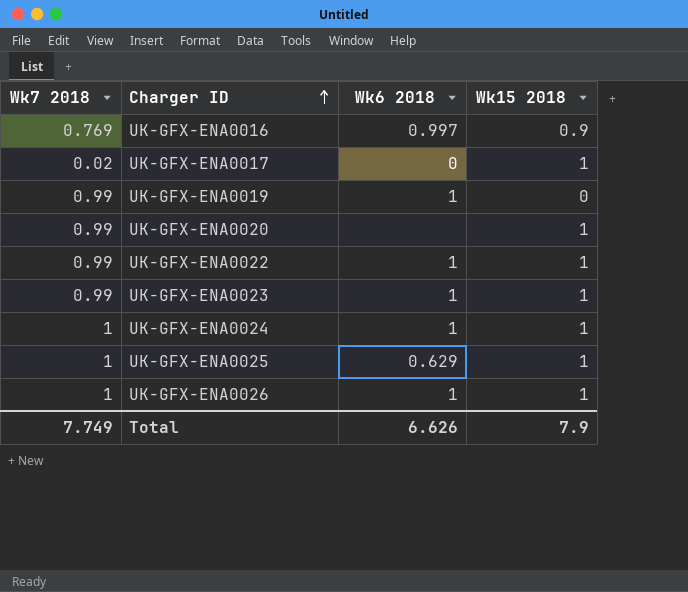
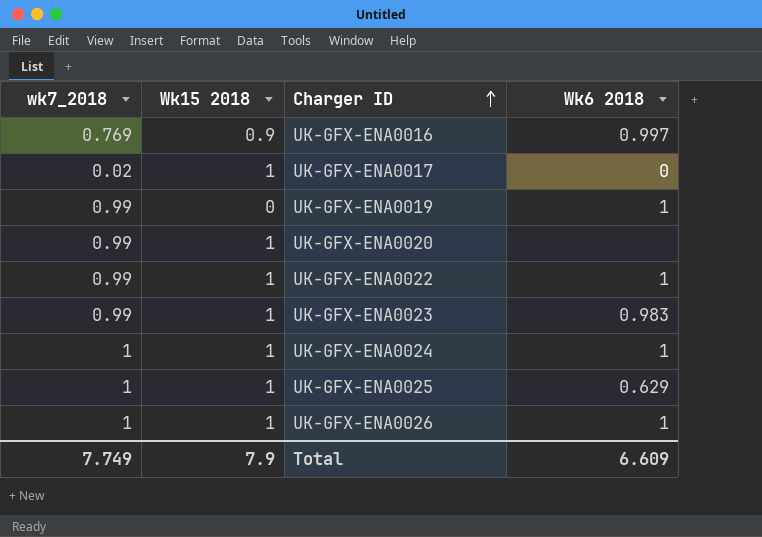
column name: Wk7 2018 -> wk7_2018
column Wk15 2018 | position: 4 -> 2
UK-GFX-ENA0023 | Wk6 2018: 1 -> 0.983
Total | Wk6 2018: 6.626 -> 6.609

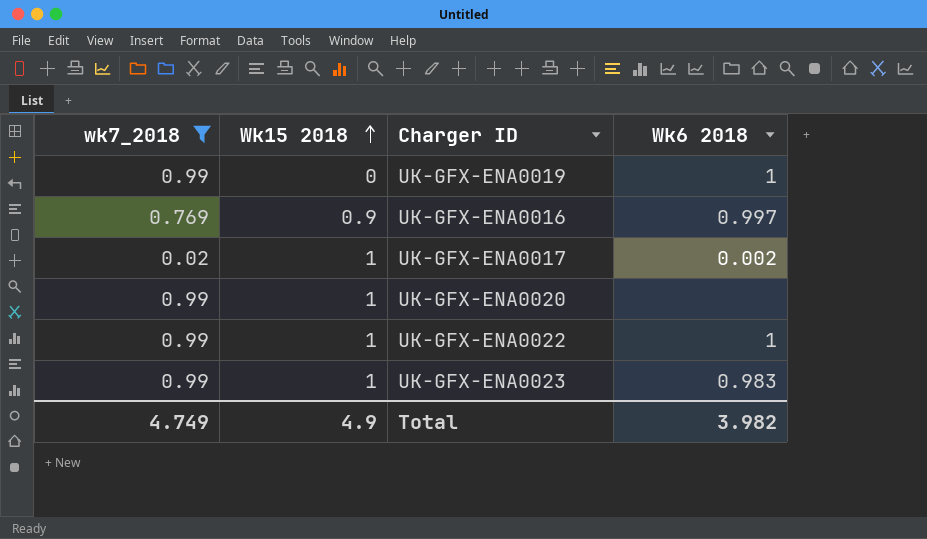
filter: none -> wk7_2018 != 1
row order: Charger ID ascending -> Wk15 2018 ascending
UK-GFX-ENA0017 | Wk6 2018: 0 -> 0.002
Total | wk7_2018: 7.749 -> 4.749
Total | Wk15 2018: 7.9 -> 4.9
Total | Wk6 2018: 6.609 -> 3.982

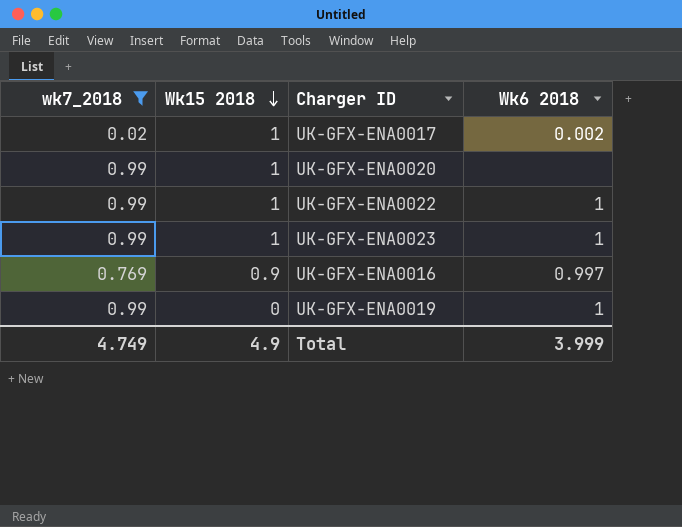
row order: Wk15 2018 ascending -> Wk15 2018 descending
UK-GFX-ENA0023 | Wk6 2018: 0.983 -> 1
Total | Wk6 2018: 3.982 -> 3.999

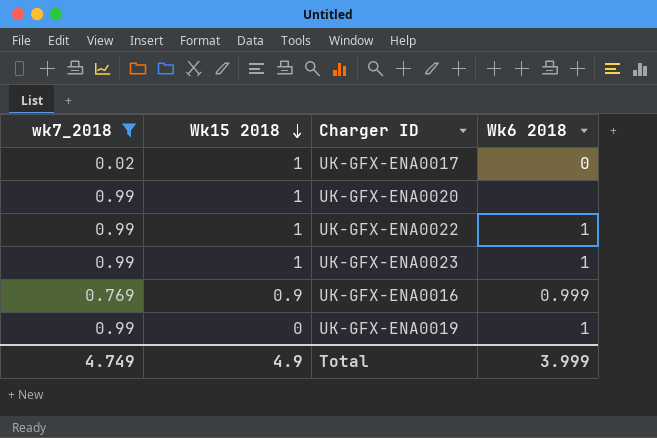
UK-GFX-ENA0017 | Wk6 2018: 0.002 -> 0
UK-GFX-ENA0016 | Wk6 2018: 0.997 -> 0.999

